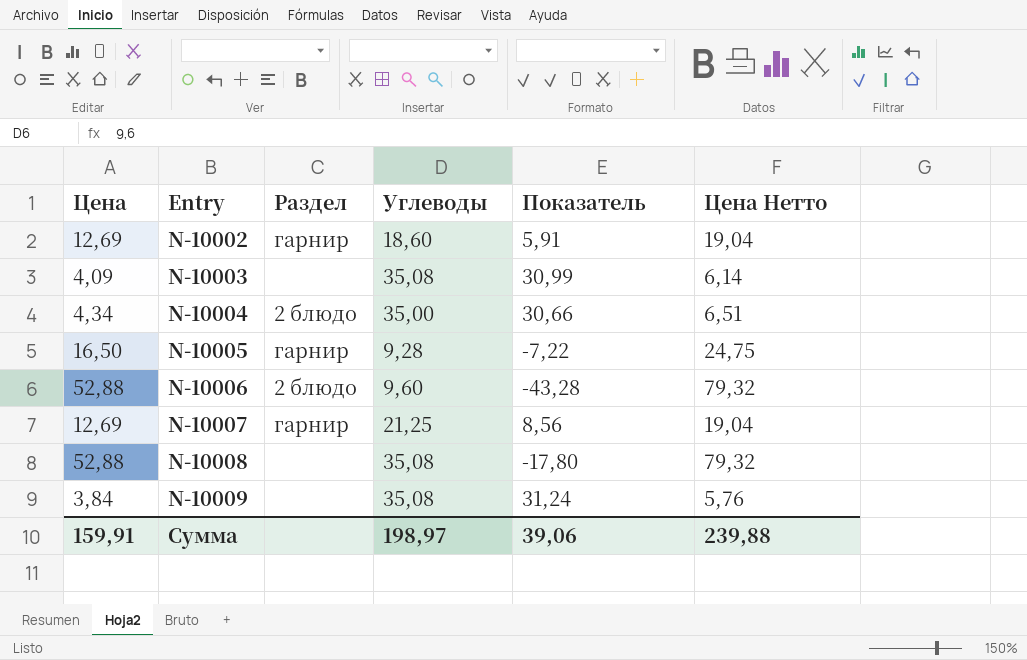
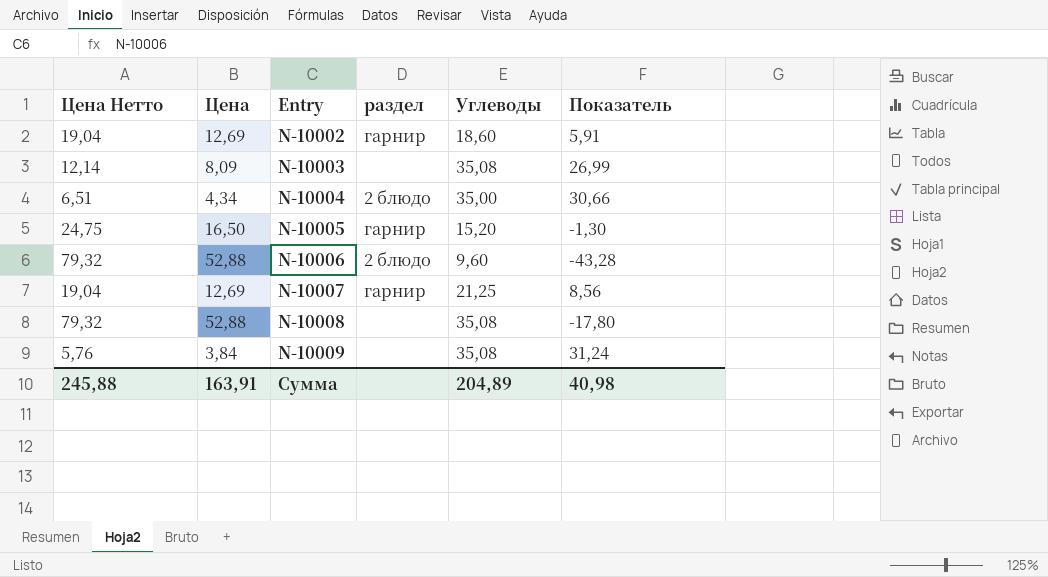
column Цена Нетто | position: 6 -> 1
column name: Раздел -> раздел
N-10003 | Цена Нетто: 6,14 -> 12,14
N-10003 | Цена: 4,09 -> 8,09
N-10003 | Показатель: 30,99 -> 26,99
N-10005 | Углеводы: 9,28 -> 15,20
N-10005 | Показатель: -7,22 -> -1,30
Сумма | Цена Нетто: 239,88 -> 245,88
Сумма | Цена: 159,91 -> 163,91
Сумма | Углеводы: 198,97 -> 204,89
Сумма | Показатель: 39,06 -> 40,98

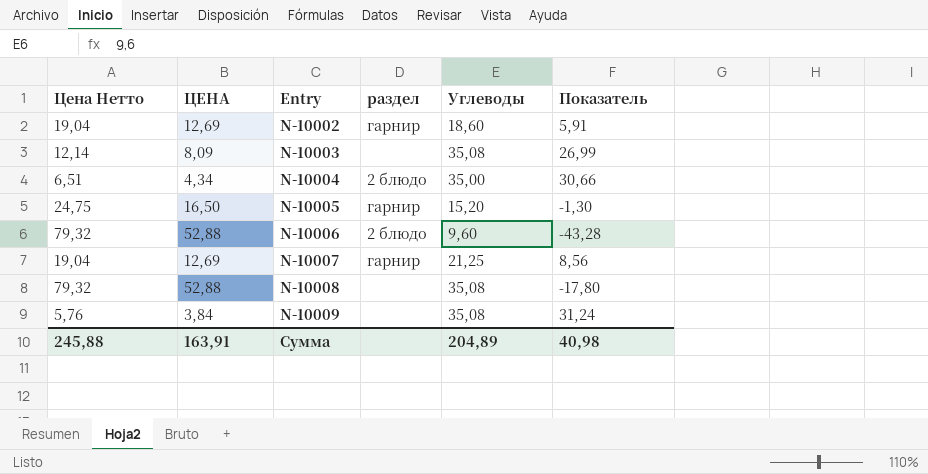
column name: Цена -> ЦЕНА

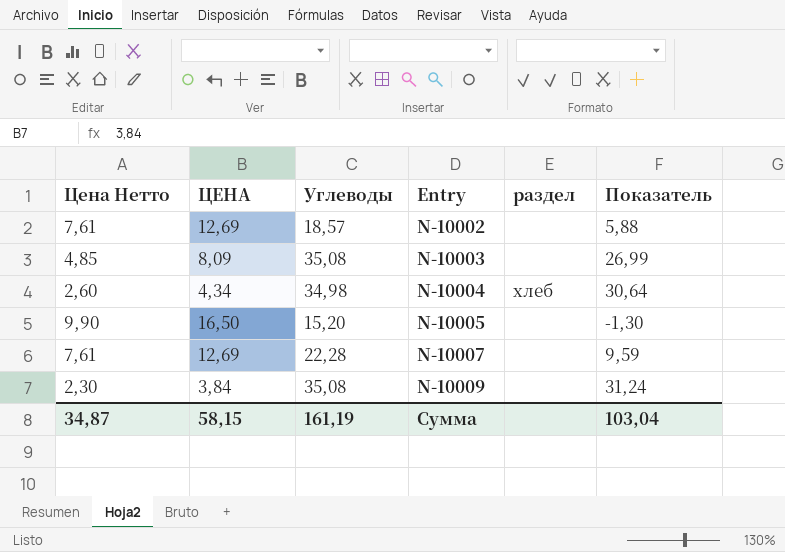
column Цена Нетто | formula: [ЦЕНА] * 1,5 -> [ЦЕНА] * 0,6
column Углеводы | position: 5 -> 3
row N-10006: 79,32 | 52,88 | 2 блюдо | 9,60 | -43,28 -> none
row N-10008: 79,32 | 52,88 | none | 35,08 | -17,80 -> none
N-10002 | Углеводы: 18,60 -> 18,57
N-10002 | раздел: гарнир -> none
N-10002 | Показатель: 5,91 -> 5,88
N-10004 | Углеводы: 35,00 -> 34,98
N-10004 | раздел: 2 блюдо -> хлеб
N-10004 | Показатель: 30,66 -> 30,64
N-10005 | раздел: гарнир -> none
N-10007 | Углеводы: 21,25 -> 22,28
N-10007 | раздел: гарнир -> none
N-10007 | Показатель: 8,56 -> 9,59
Сумма | Цена Нетто: 245,88 -> 34,87
Сумма | ЦЕНА: 163,91 -> 58,15
Сумма | Углеводы: 204,89 -> 161,19
Сумма | Показатель: 40,98 -> 103,04

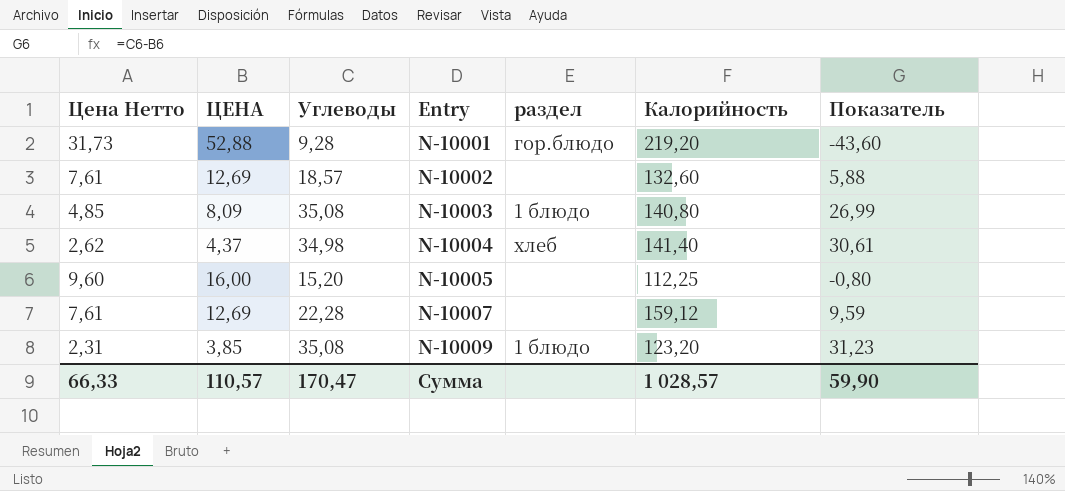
column Калорийность | position: none -> 6
row N-10001: none -> 31,73 | 52,88 | 9,28 | гор.блюдо | 219,20 | -43,60
N-10003 | раздел: none -> 1 блюдо
N-10004 | Цена Нетто: 2,60 -> 2,62
N-10004 | ЦЕНА: 4,34 -> 4,37
N-10004 | Показатель: 30,64 -> 30,61
N-10005 | Цена Нетто: 9,90 -> 9,60
N-10005 | ЦЕНА: 16,50 -> 16,00
N-10005 | Показатель: -1,30 -> -0,80
N-10009 | Цена Нетто: 2,30 -> 2,31
N-10009 | ЦЕНА: 3,84 -> 3,85
N-10009 | раздел: none -> 1 блюдо
N-10009 | Показатель: 31,24 -> 31,23
Сумма | Цена Нетто: 34,87 -> 66,33
Сумма | ЦЕНА: 58,15 -> 110,57
Сумма | Углеводы: 161,19 -> 170,47
Сумма | Показатель: 103,04 -> 59,90

